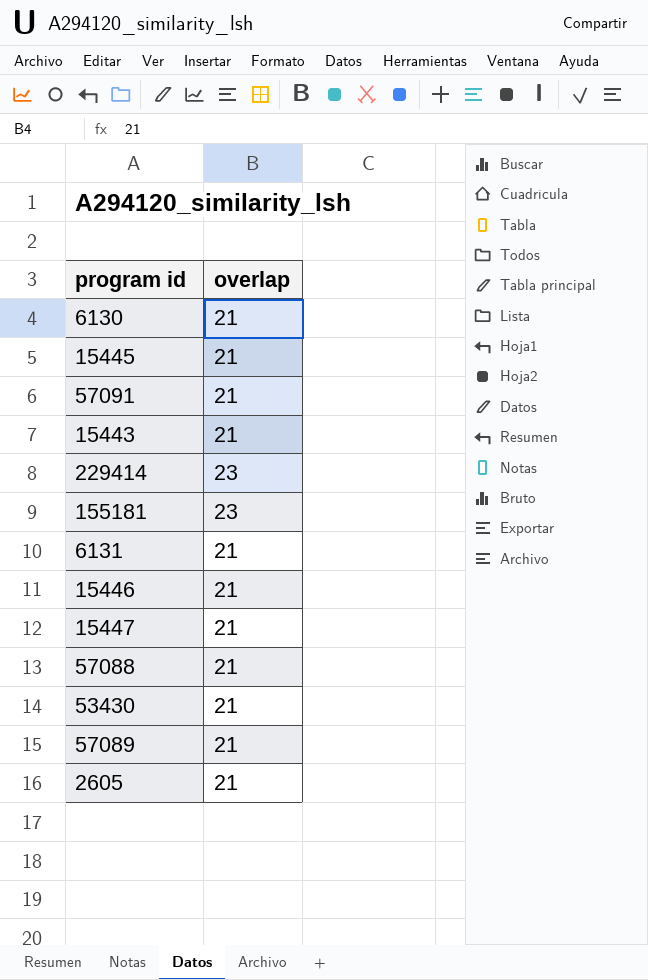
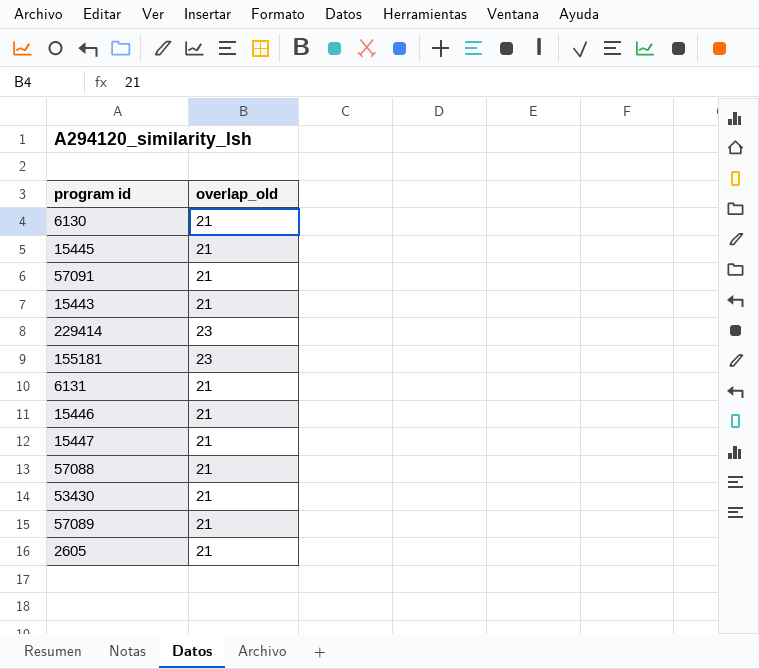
column name: overlap -> overlap_old

